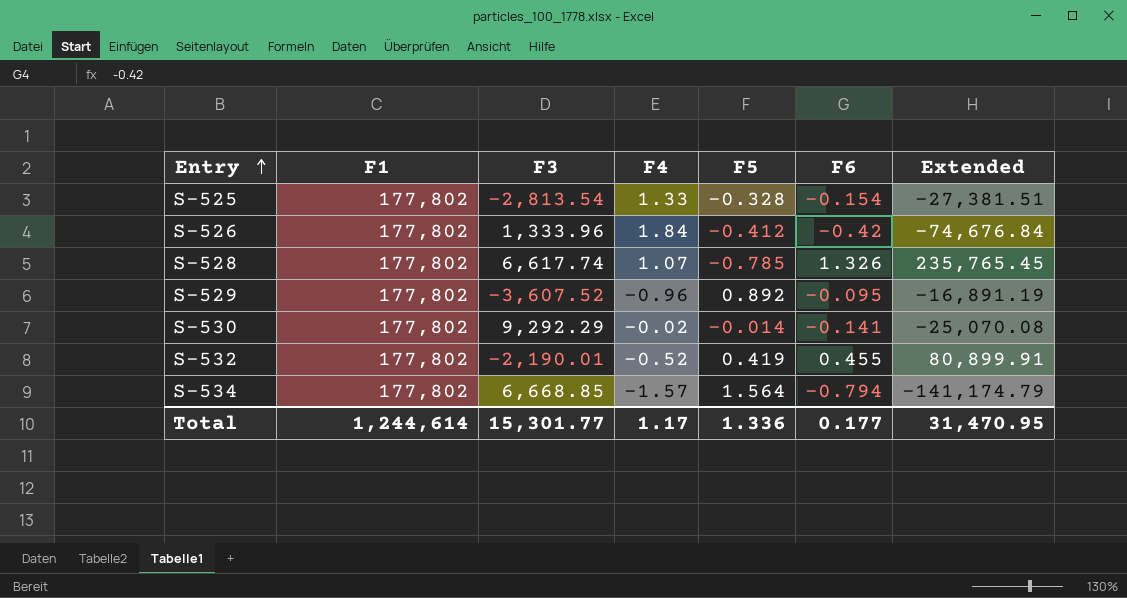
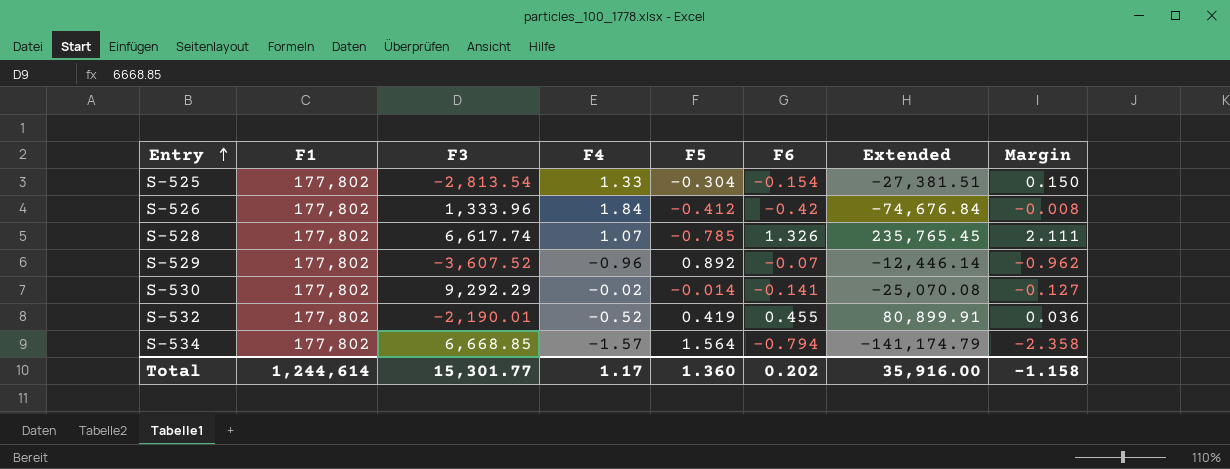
column Margin | formula: none -> [F6] - [F5]
S-525 | F5: -0.328 -> -0.304
S-529 | F6: -0.095 -> -0.07
S-529 | Extended: -16,891.19 -> -12,446.14
Total | F5: 1.336 -> 1.360
Total | F6: 0.177 -> 0.202
Total | Extended: 31,470.95 -> 35,916.00

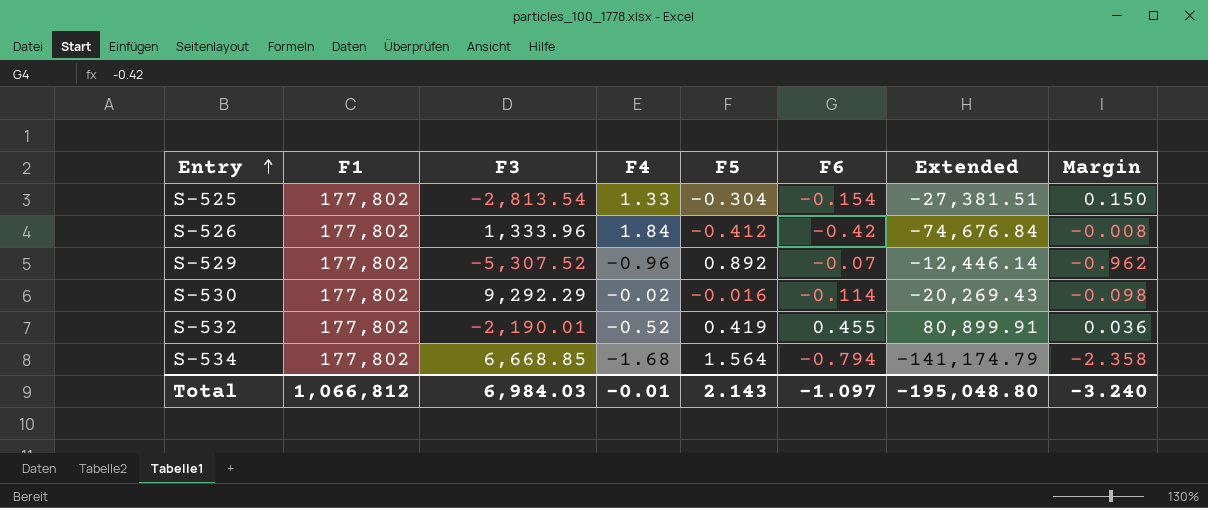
row S-528: 177,802 | 6,617.74 | 1.07 | -0.785 | 1.326 | 235,765.45 | 2.111 -> none
S-529 | F3: -3,607.52 -> -5,307.52
S-530 | F5: -0.014 -> -0.016
S-530 | F6: -0.141 -> -0.114
S-530 | Extended: -25,070.08 -> -20,269.43
S-530 | Margin: -0.127 -> -0.098
S-534 | F4: -1.57 -> -1.68
Total | F1: 1,244,614 -> 1,066,812
Total | F3: 15,301.77 -> 6,984.03
Total | F4: 1.17 -> -0.01
Total | F5: 1.360 -> 2.143
Total | F6: 0.202 -> -1.097
Total | Extended: 35,916.00 -> -195,048.80
Total | Margin: -1.158 -> -3.240

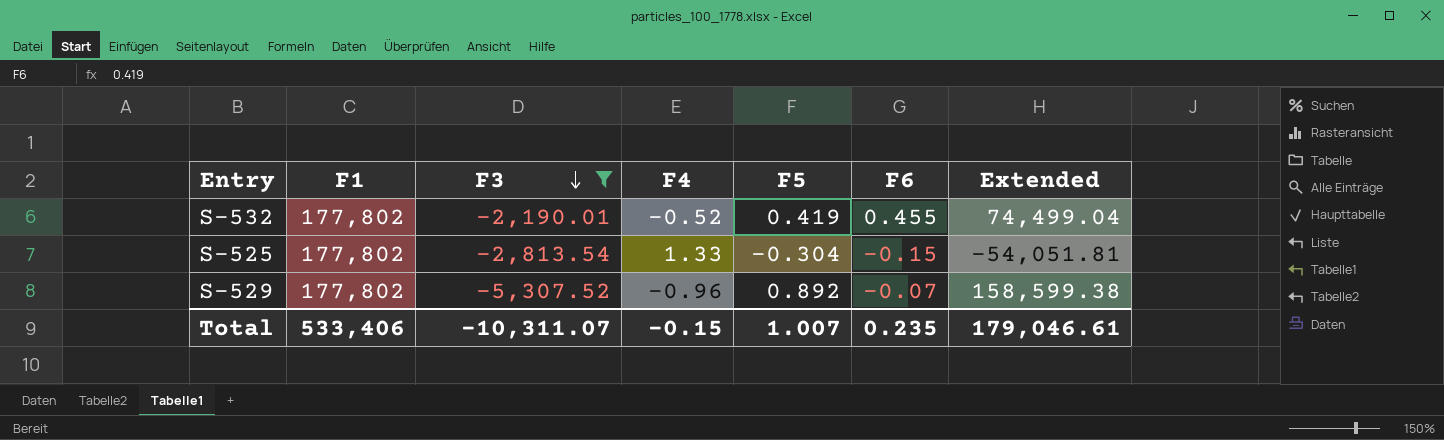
filter: none -> F3 <= -2,190.01
row order: Entry ascending -> F3 descending
column Margin | formula: [F6] - [F5] -> none
column Extended | formula: [F1] * [F6] -> [F1] * [F5]
S-525 | F6: -0.154 -> -0.15
Total | F1: 1,066,812 -> 533,406
Total | F3: 6,984.03 -> -10,311.07
Total | F4: -0.01 -> -0.15
Total | F5: 2.143 -> 1.007
Total | F6: -1.097 -> 0.235
Total | Extended: -195,048.80 -> 179,046.61

